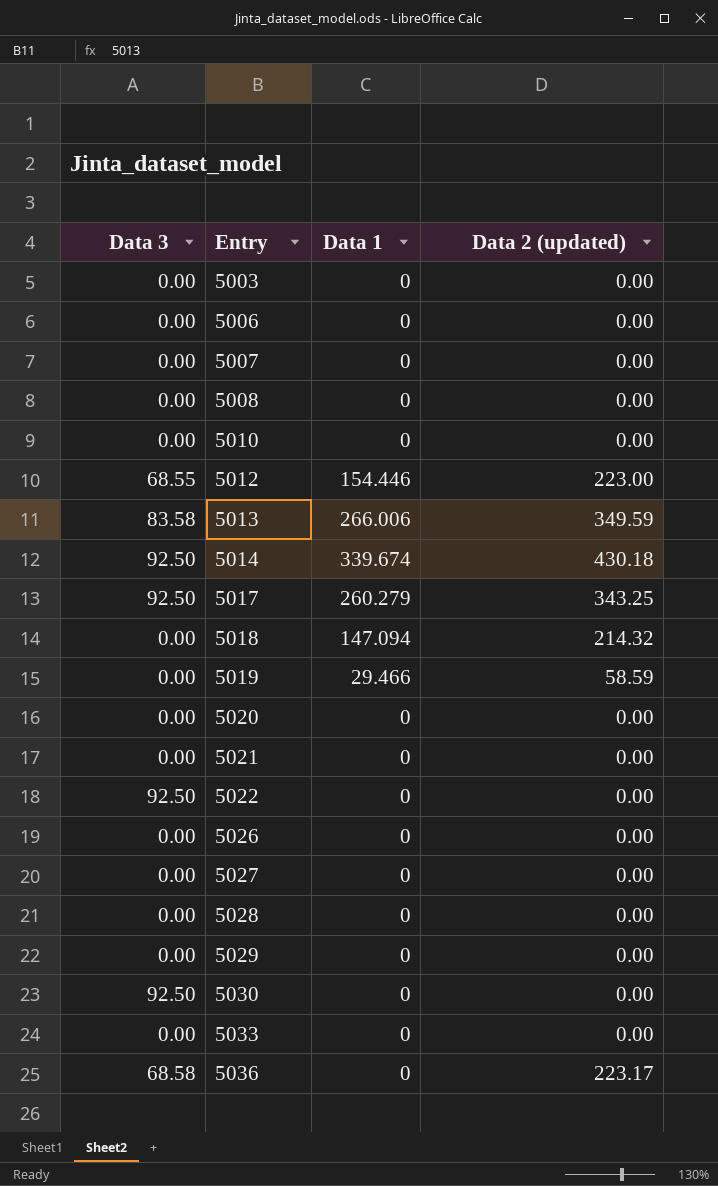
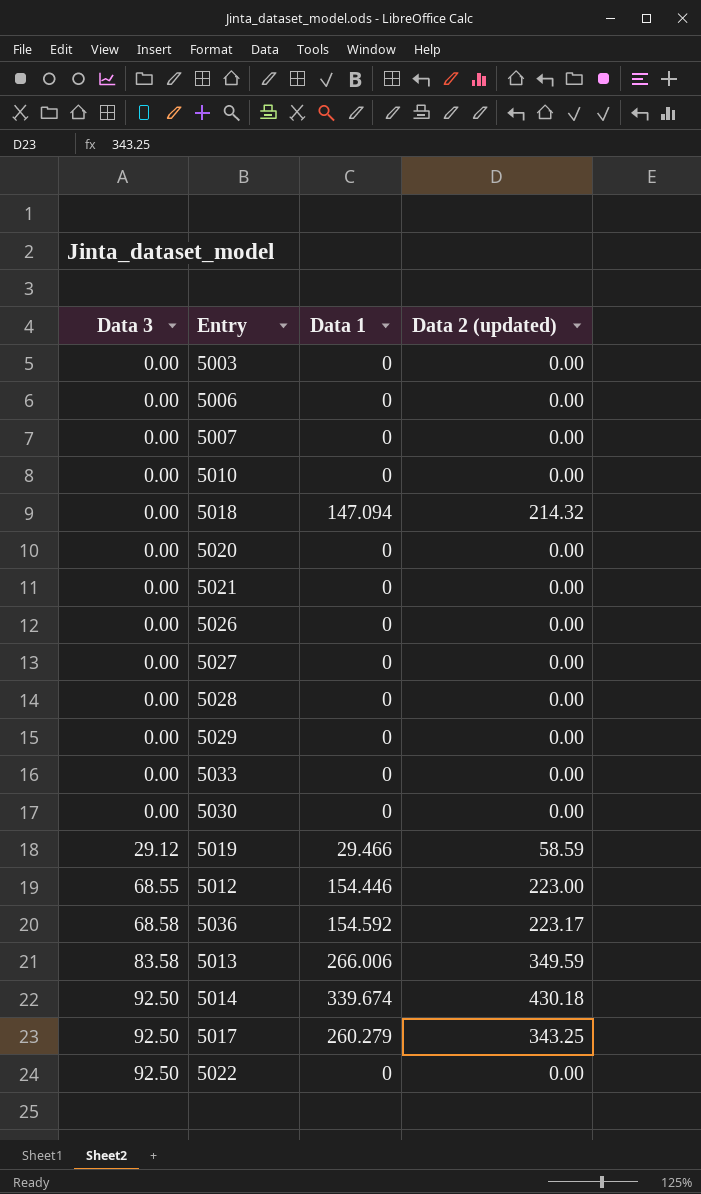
row order: Entry ascending -> Data 3 ascending
row 5008: 0.00 | 0 | 0.00 -> none
5030 | Data 3: 92.50 -> 0.00
5019 | Data 3: 0.00 -> 29.12
5036 | Data 1: 0 -> 154.592

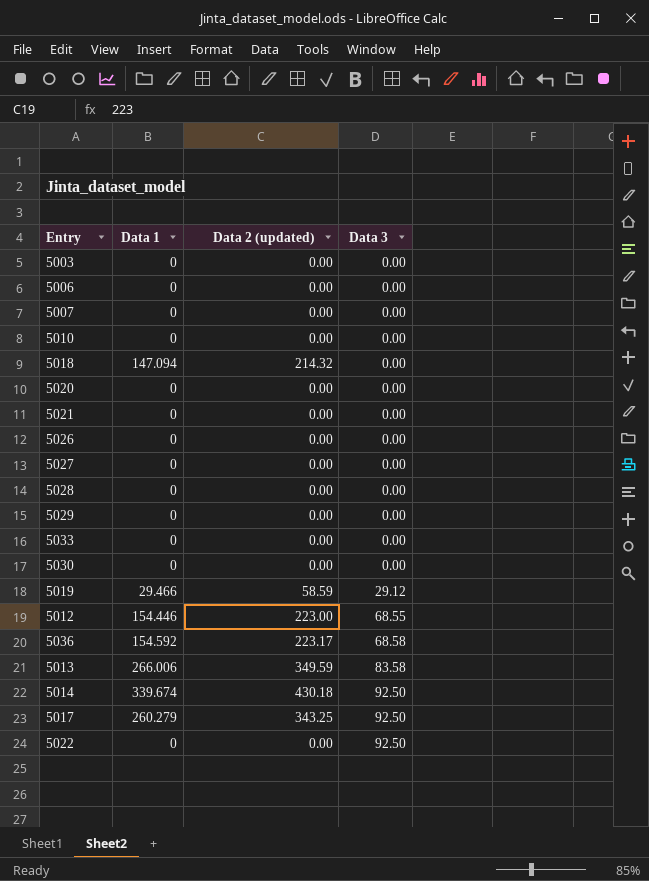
column Data 3 | position: 1 -> 4

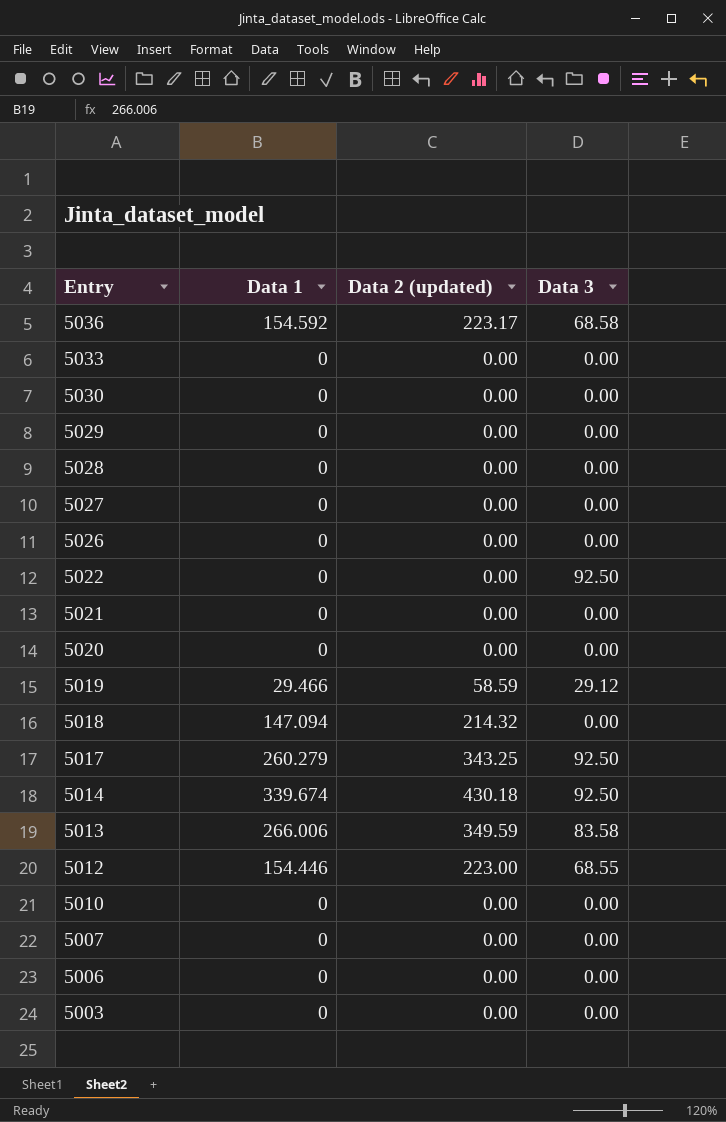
row order: Data 3 ascending -> Entry descending

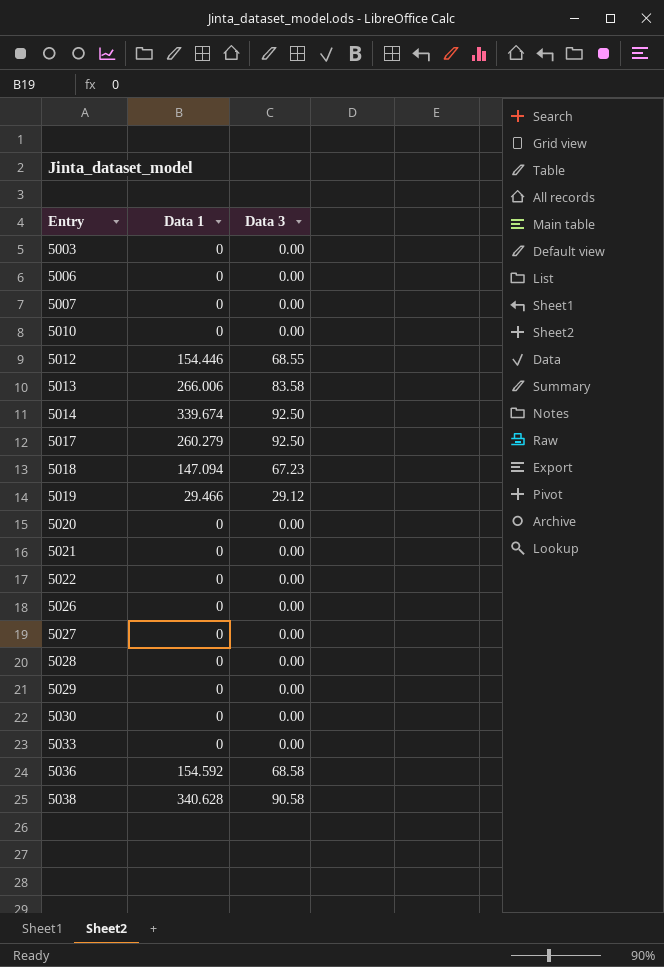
row order: Entry descending -> Entry ascending
column Data 2 (updated) | position: 3 -> none
5018 | Data 3: 0.00 -> 67.23
5022 | Data 3: 92.50 -> 0.00
row 5038: none -> 340.628 | 90.58

